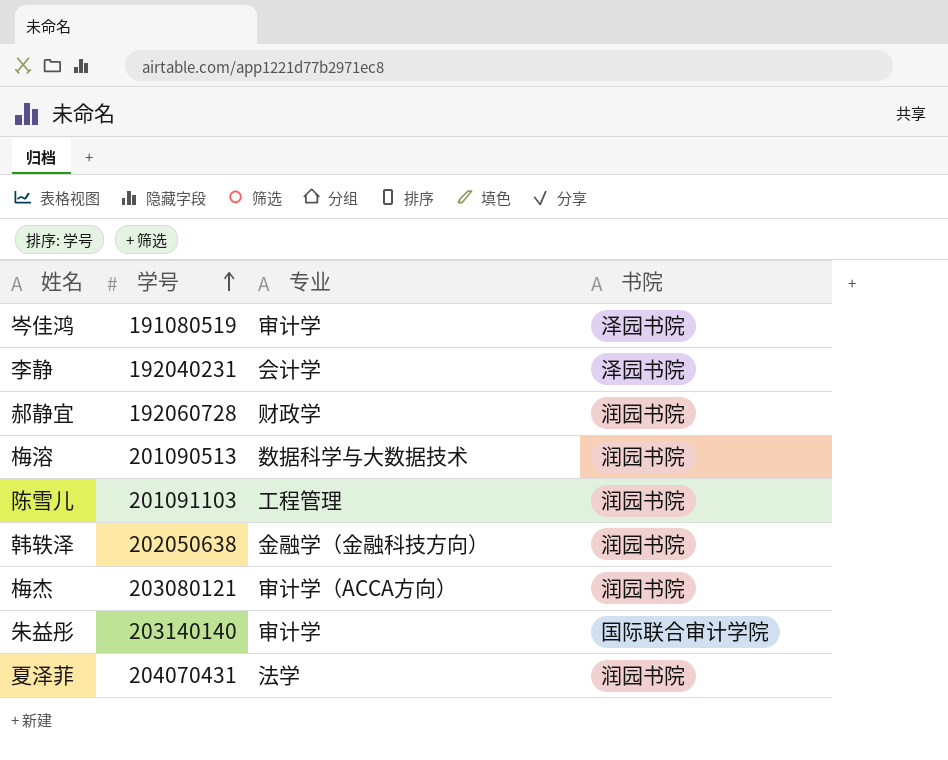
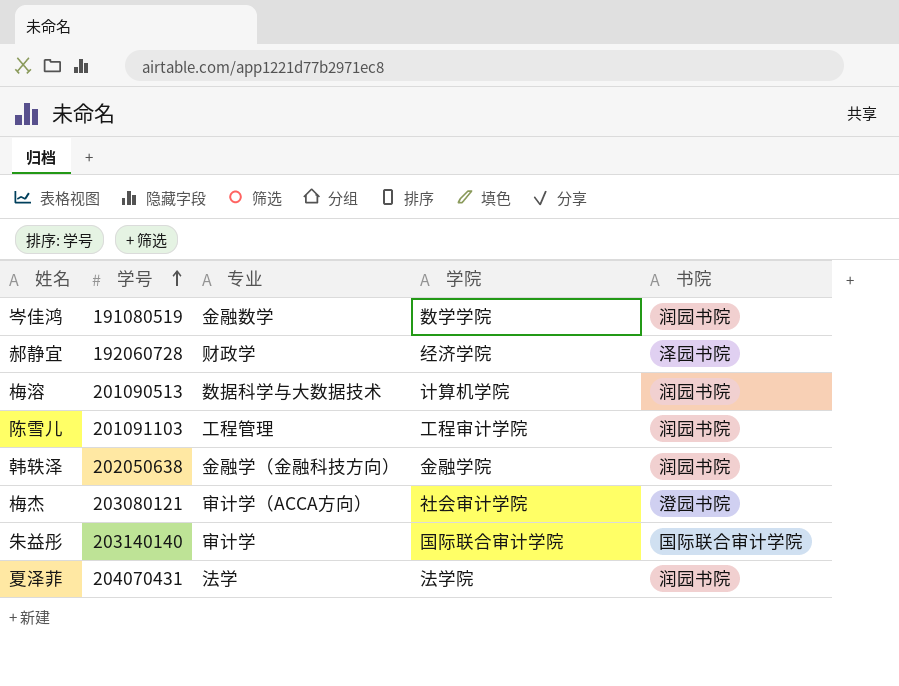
column 学院 | position: none -> 4
row 李静: 192040231 | 会计学 | 泽园书院 -> none
岑佳鸿 | 专业: 审计学 -> 金融数学
岑佳鸿 | 书院: 泽园书院 -> 润园书院
郝静宜 | 书院: 润园书院 -> 泽园书院
梅杰 | 书院: 润园书院 -> 澄园书院

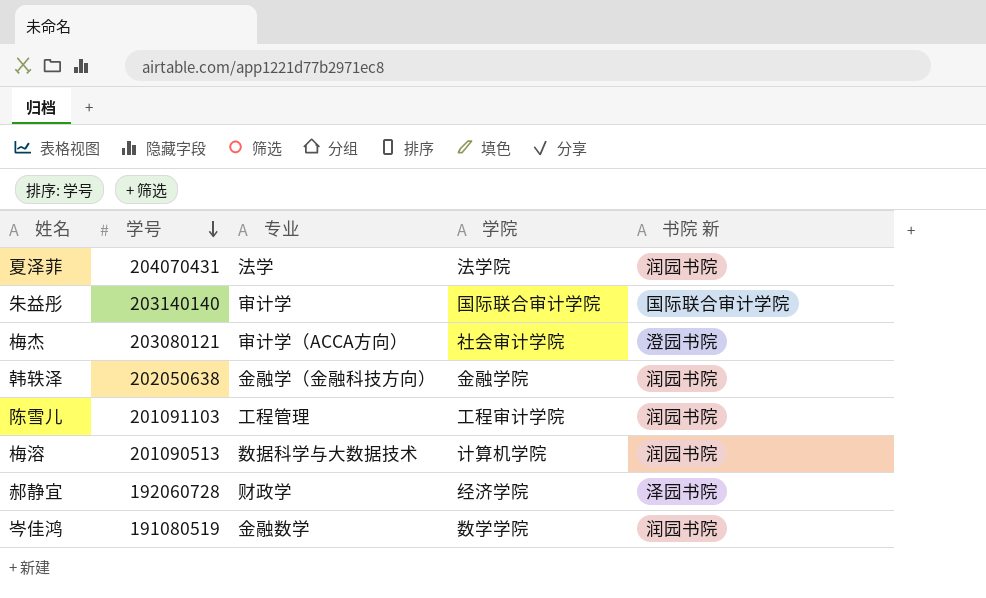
row order: 学号 ascending -> 学号 descending
column name: 书院 -> 书院 新

